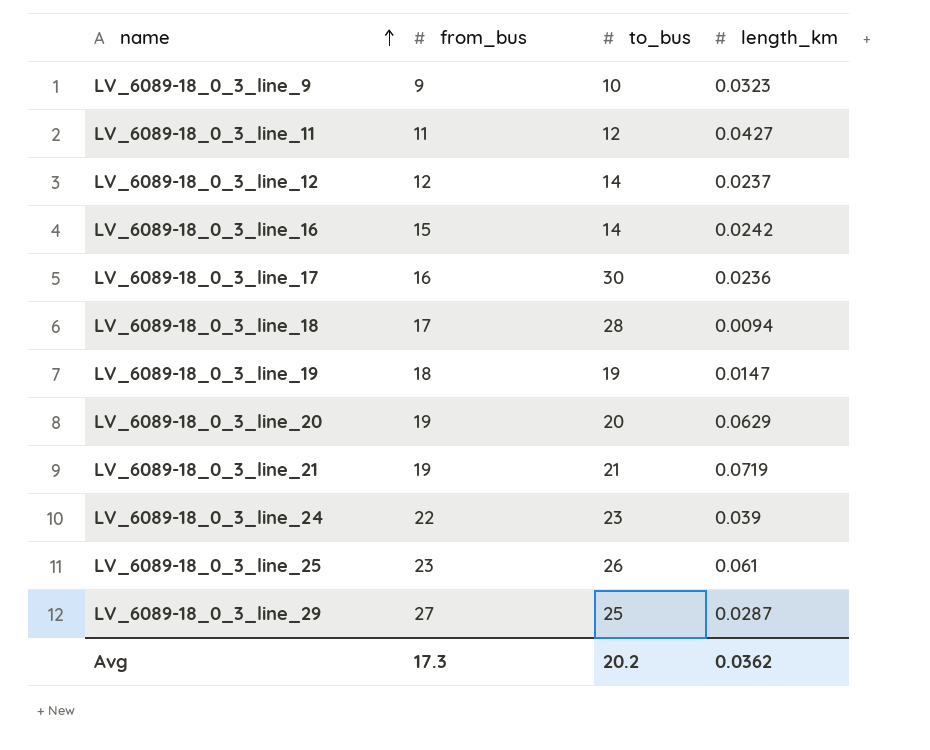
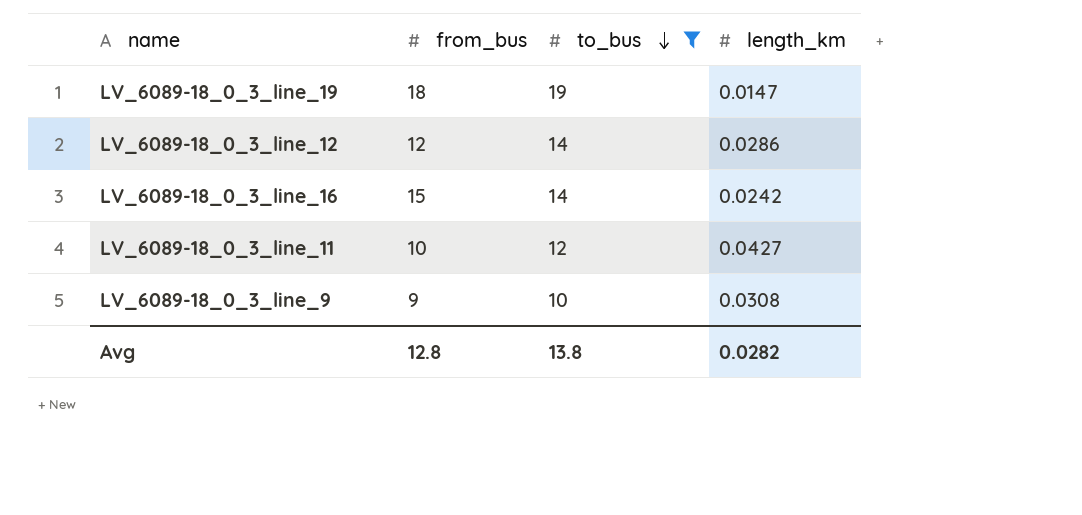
filter: none -> to_bus <= 19
row order: name ascending -> to_bus descending
LV_6089-18_0_3_line_12 | length_km: 0.0237 -> 0.0286
LV_6089-18_0_3_line_11 | from_bus: 11 -> 10
LV_6089-18_0_3_line_9 | length_km: 0.0323 -> 0.0308
Avg | from_bus: 17.3 -> 12.8
Avg | to_bus: 20.2 -> 13.8
Avg | length_km: 0.0362 -> 0.0282

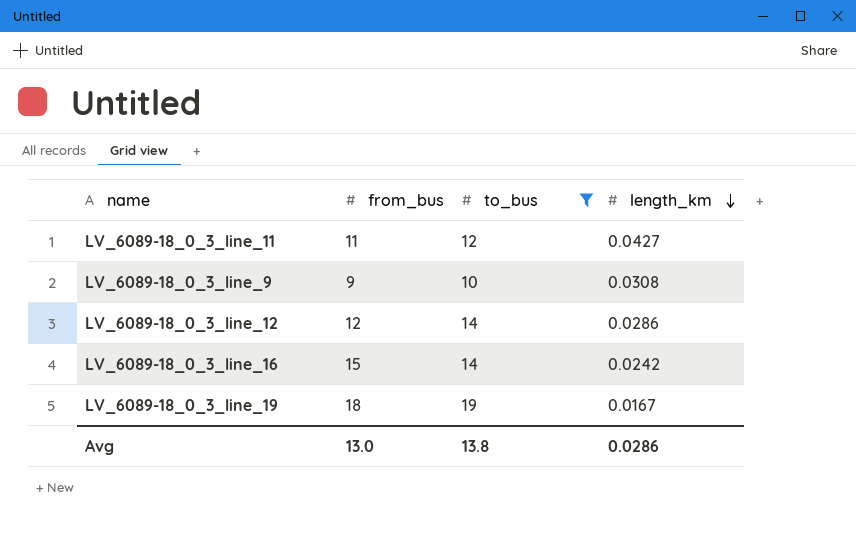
row order: to_bus descending -> length_km descending
LV_6089-18_0_3_line_11 | from_bus: 10 -> 11
LV_6089-18_0_3_line_19 | length_km: 0.0147 -> 0.0167
Avg | from_bus: 12.8 -> 13.0
Avg | length_km: 0.0282 -> 0.0286

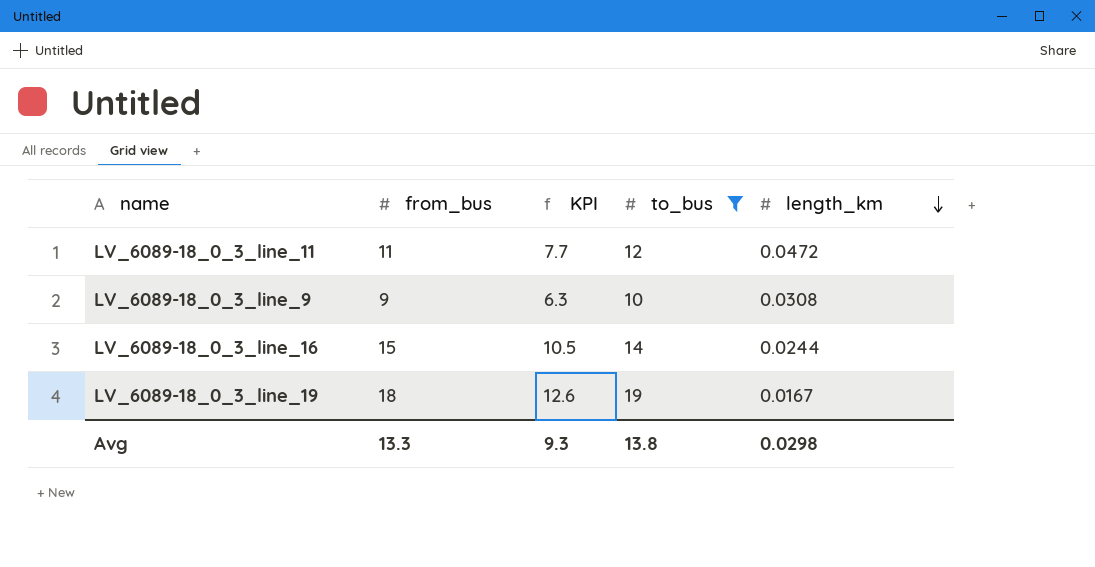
column KPI | formula: none -> [from_bus] * 0.7
row LV_6089-18_0_3_line_12: 12 | 14 | 0.0286 -> none
LV_6089-18_0_3_line_11 | length_km: 0.0427 -> 0.0472
LV_6089-18_0_3_line_16 | length_km: 0.0242 -> 0.0244
Avg | from_bus: 13.0 -> 13.3
Avg | length_km: 0.0286 -> 0.0298

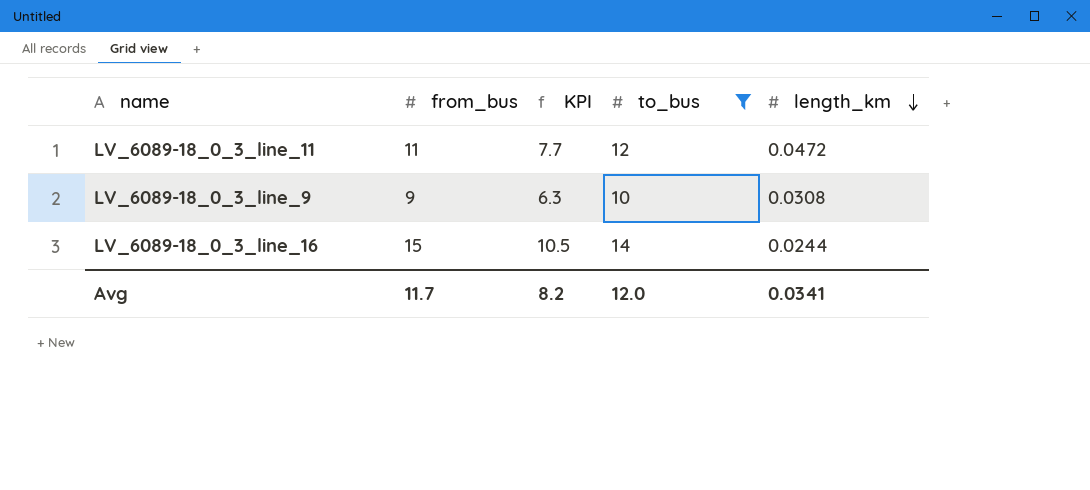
row LV_6089-18_0_3_line_19: 18 | 12.6 | 19 | 0.0167 -> none
Avg | from_bus: 13.3 -> 11.7
Avg | KPI: 9.3 -> 8.2
Avg | to_bus: 13.8 -> 12.0
Avg | length_km: 0.0298 -> 0.0341

